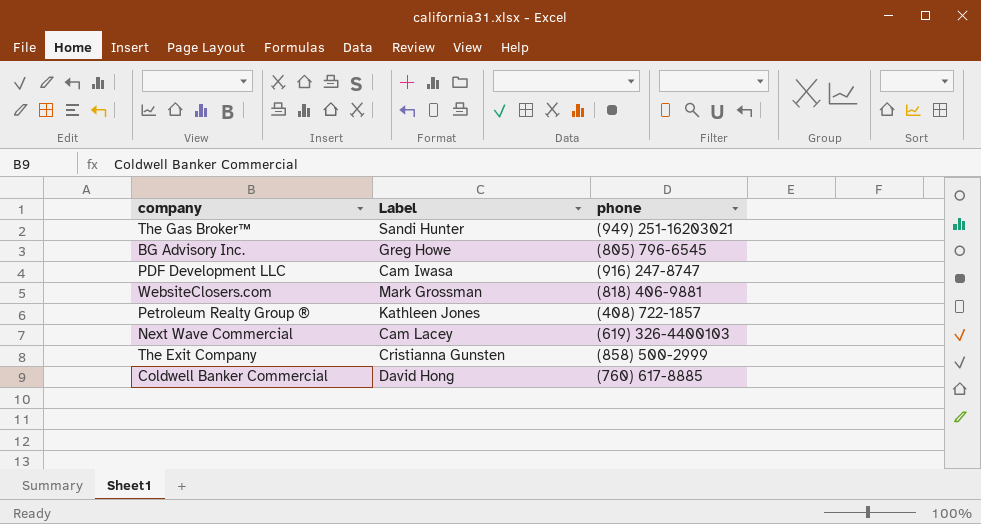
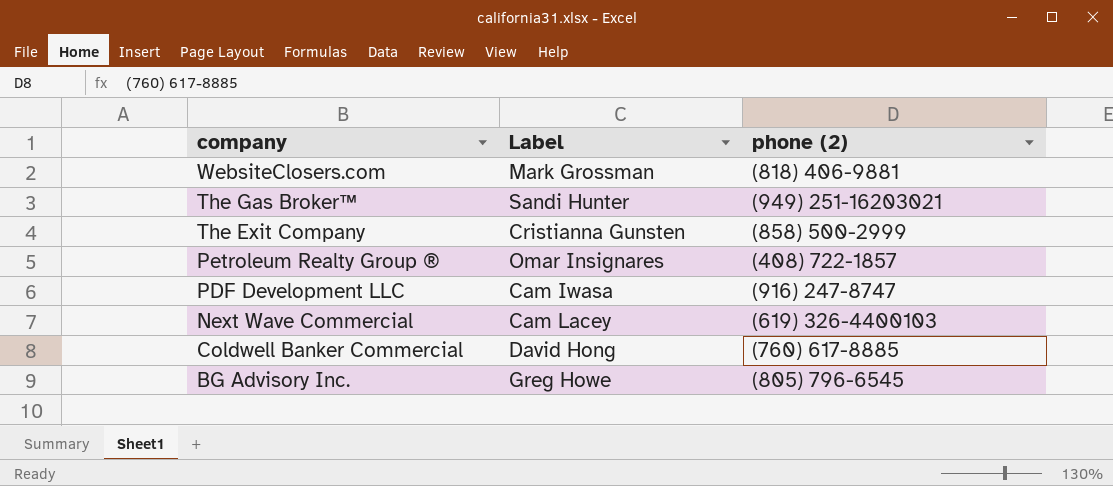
row order: none -> company descending
column name: phone -> phone (2)
Petroleum Realty Group ® | Label: Kathleen Jones -> Omar Insignares

